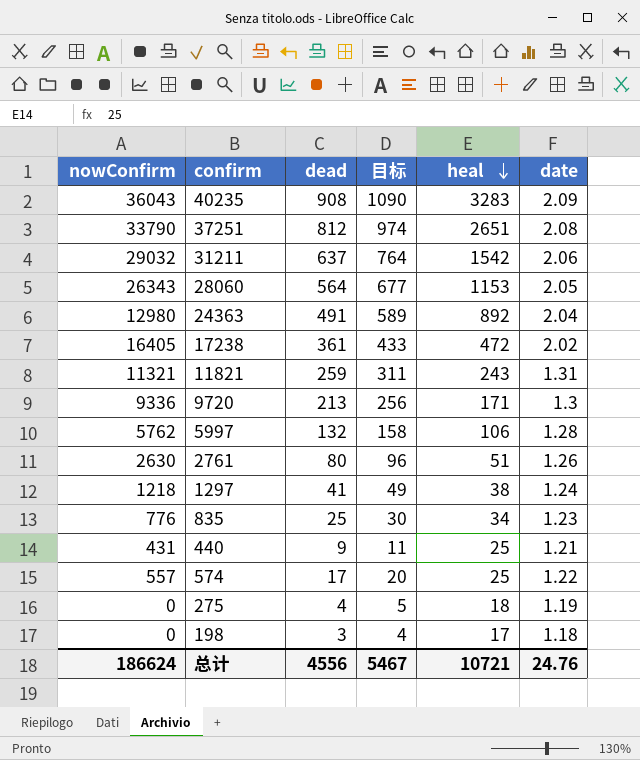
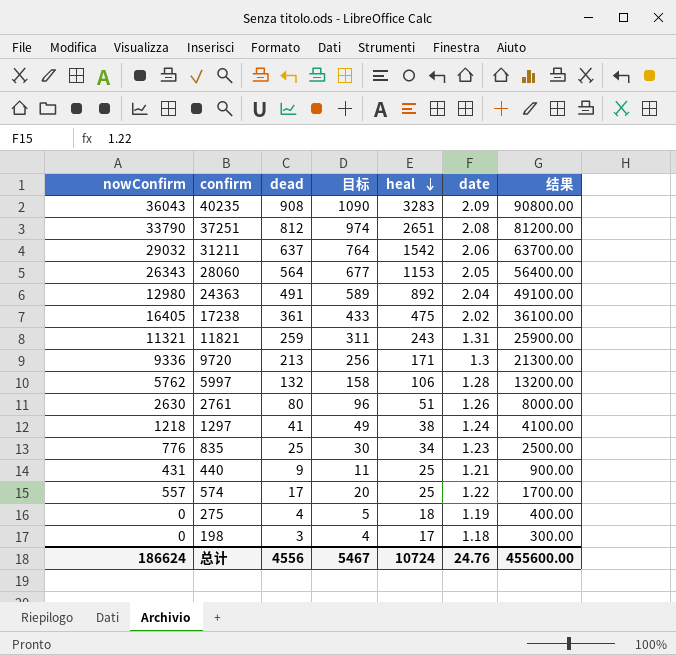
column 结果 | formula: none -> [dead] * 100
17238 | heal: 472 -> 475
总计 | heal: 10721 -> 10724

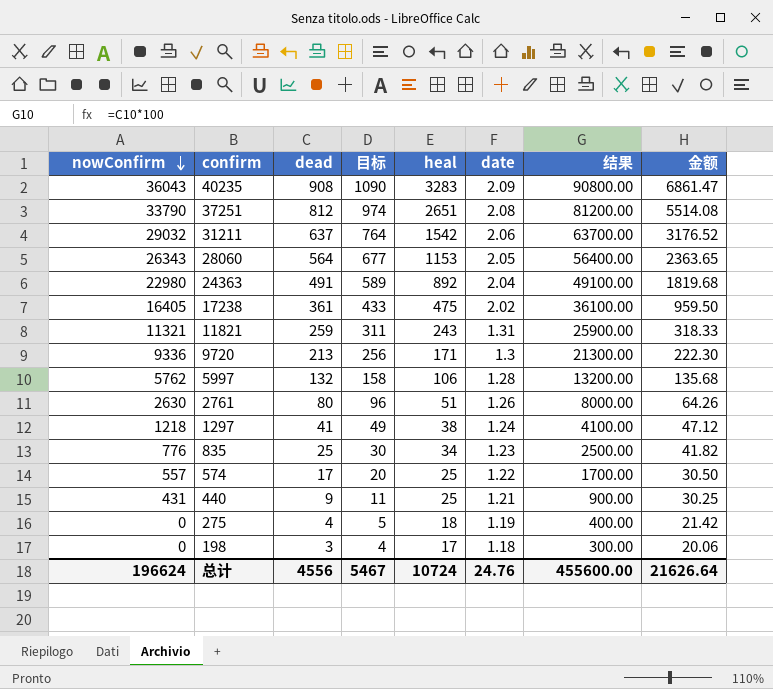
row order: heal descending -> nowConfirm descending
column 金额 | formula: none -> [heal] * [date]
24363 | nowConfirm: 12980 -> 22980
总计 | nowConfirm: 186624 -> 196624

